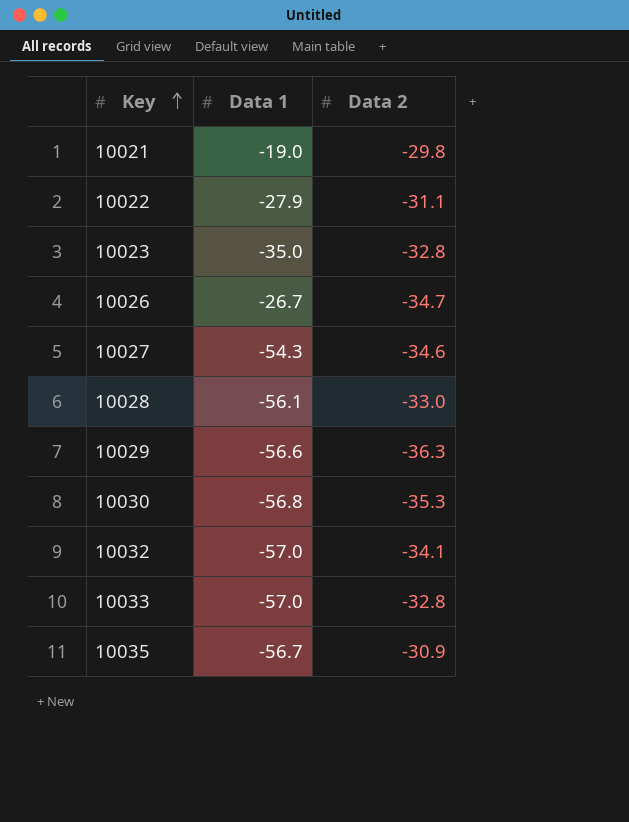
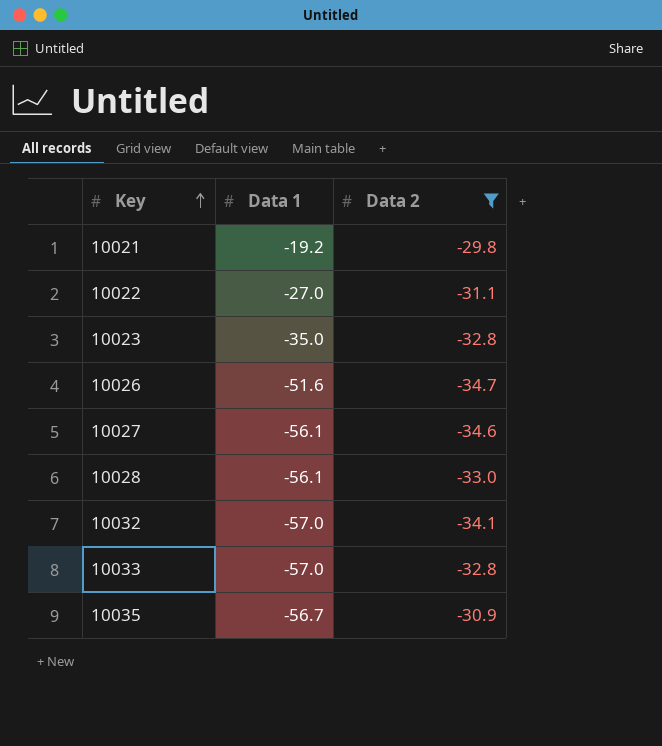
filter: none -> Data 2 >= -34.7
10021 | Data 1: -19.0 -> -19.2
10022 | Data 1: -27.9 -> -27.0
10026 | Data 1: -26.7 -> -51.6
10027 | Data 1: -54.3 -> -56.1

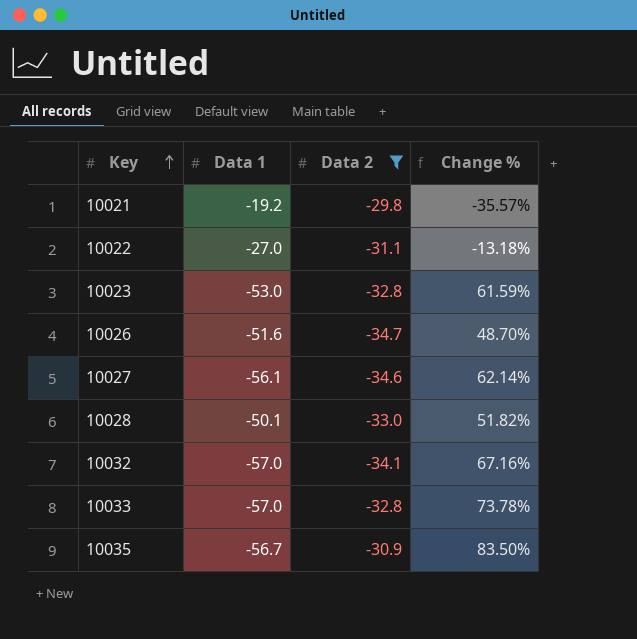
column Change % | formula: none -> ([Data 1] - [Data 2]) / [Data 2]
10023 | Data 1: -35.0 -> -53.0
10028 | Data 1: -56.1 -> -50.1

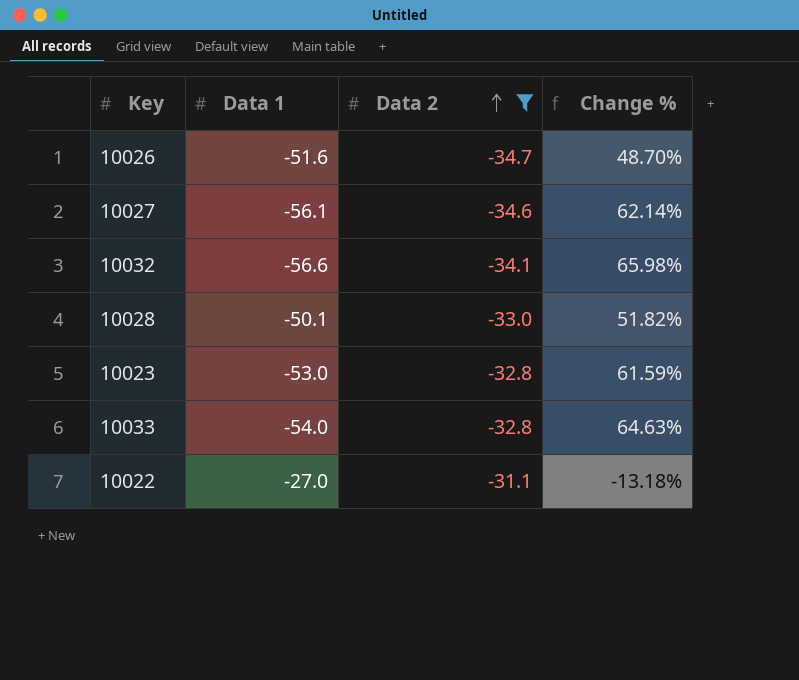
row order: Key ascending -> Data 2 ascending
row 10021: -19.2 | -29.8 | -35.57% -> none
row 10035: -56.7 | -30.9 | 83.50% -> none
10032 | Data 1: -57.0 -> -56.6
10032 | Change %: 67.16% -> 65.98%
10033 | Data 1: -57.0 -> -54.0
10033 | Change %: 73.78% -> 64.63%

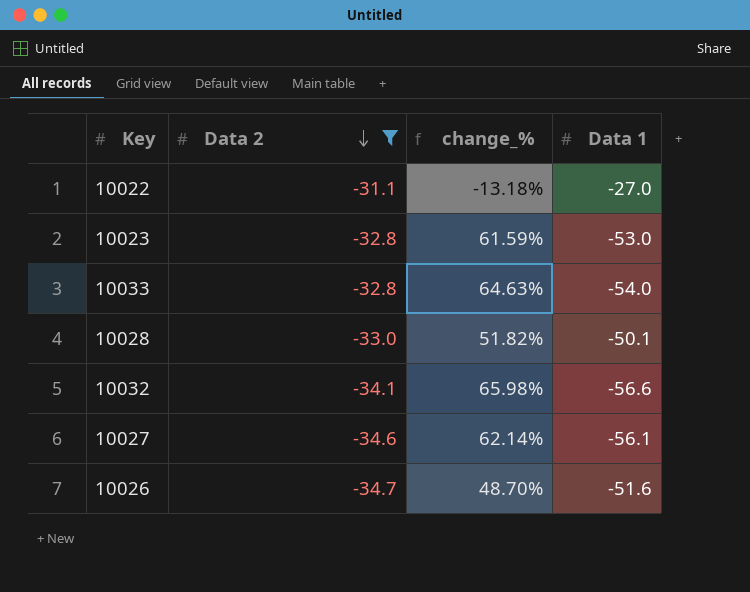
row order: Data 2 ascending -> Data 2 descending
column name: Change % -> change_%
column Data 1 | position: 2 -> 4

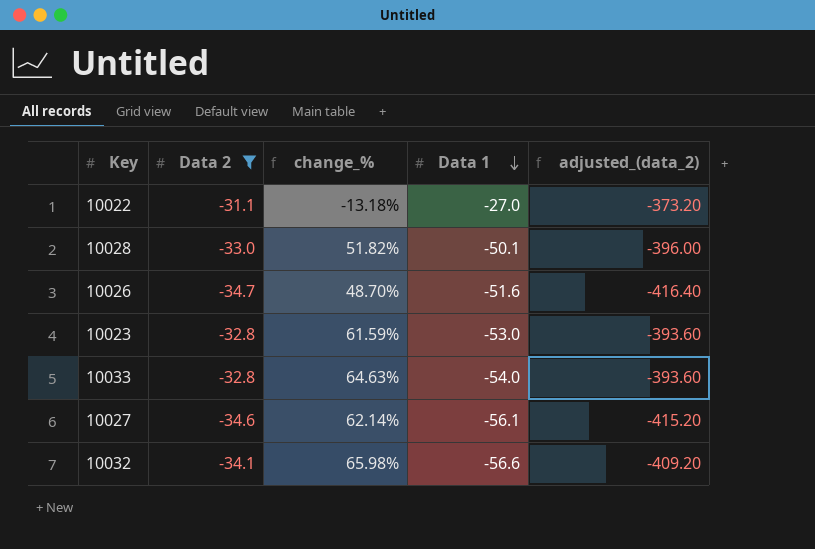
row order: Data 2 descending -> Data 1 descending
column adjusted_(data_2) | formula: none -> [Data 2] * 12

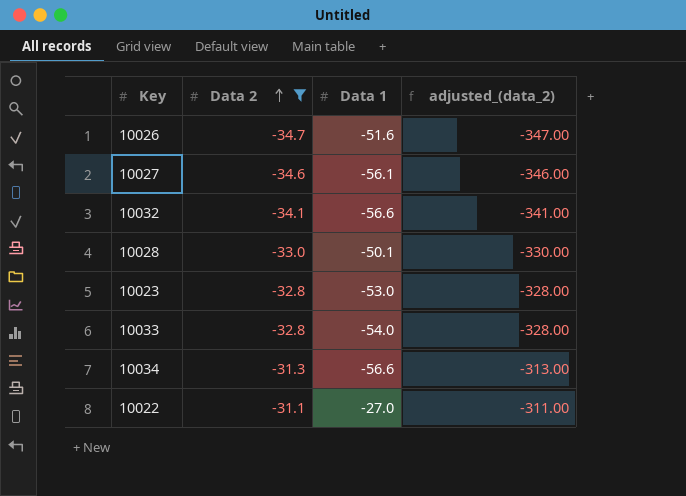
row order: Data 1 descending -> Data 2 ascending
column change_% | formula: ([Data 1] - [Data 2]) / [Data 2] -> none
column adjusted_(data_2) | formula: [Data 2] * 12 -> [Data 2] * 10
row 10034: none -> -31.3 | -56.6 | -313.00

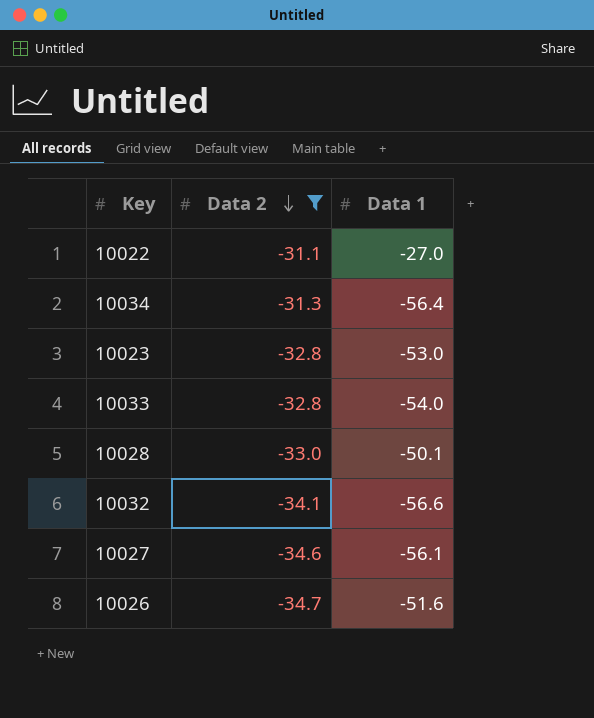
row order: Data 2 ascending -> Data 2 descending
column adjusted_(data_2) | formula: [Data 2] * 10 -> none
10034 | Data 1: -56.6 -> -56.4

